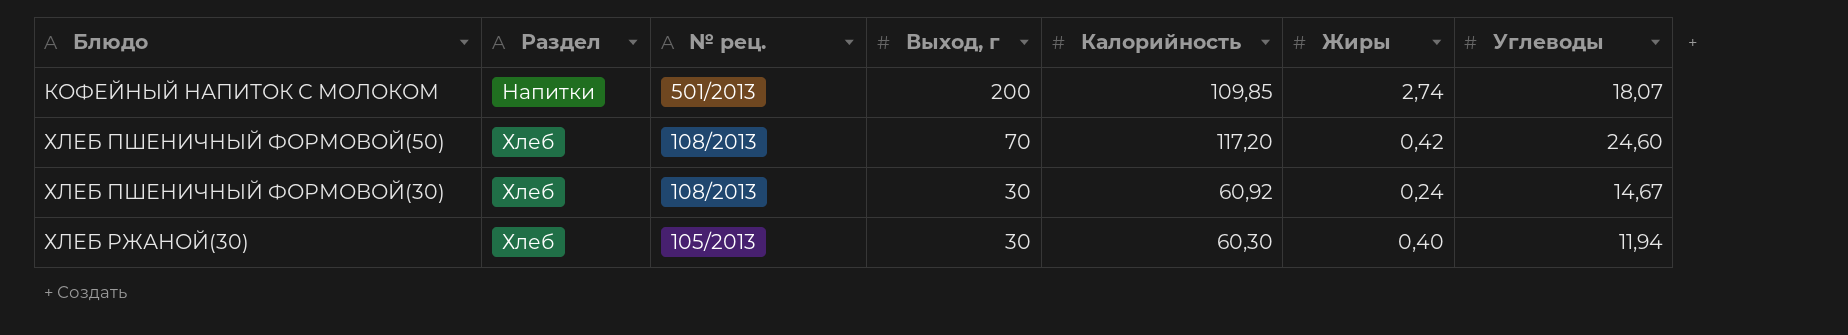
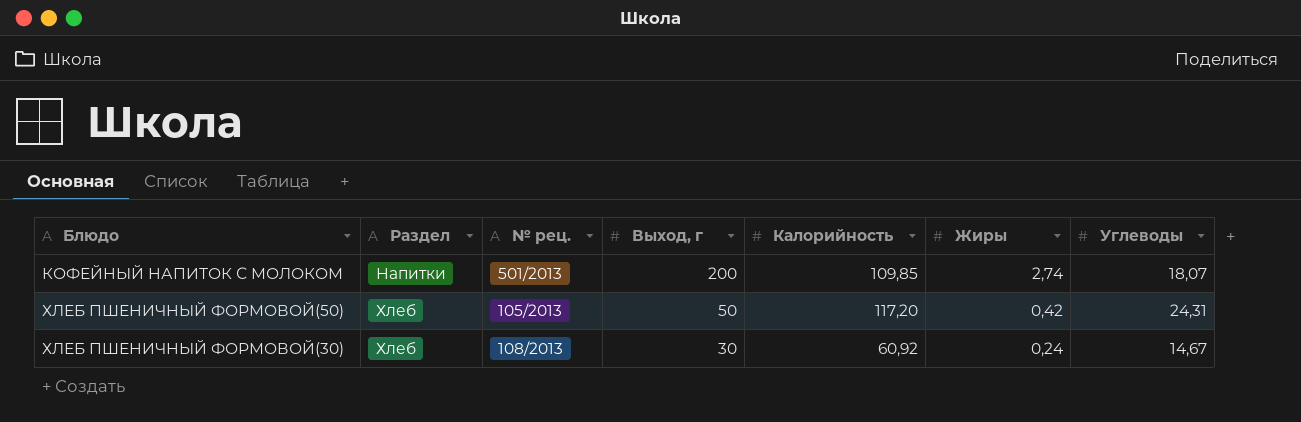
row ХЛЕБ РЖАНОЙ(30): Хлеб | 105/2013 | 30 | 60,30 | 0,40 | 11,94 -> none
ХЛЕБ ПШЕНИЧНЫЙ ФОРМОВОЙ(50) | № рец.: 108/2013 -> 105/2013
ХЛЕБ ПШЕНИЧНЫЙ ФОРМОВОЙ(50) | Выход, г: 70 -> 50
ХЛЕБ ПШЕНИЧНЫЙ ФОРМОВОЙ(50) | Углеводы: 24,60 -> 24,31

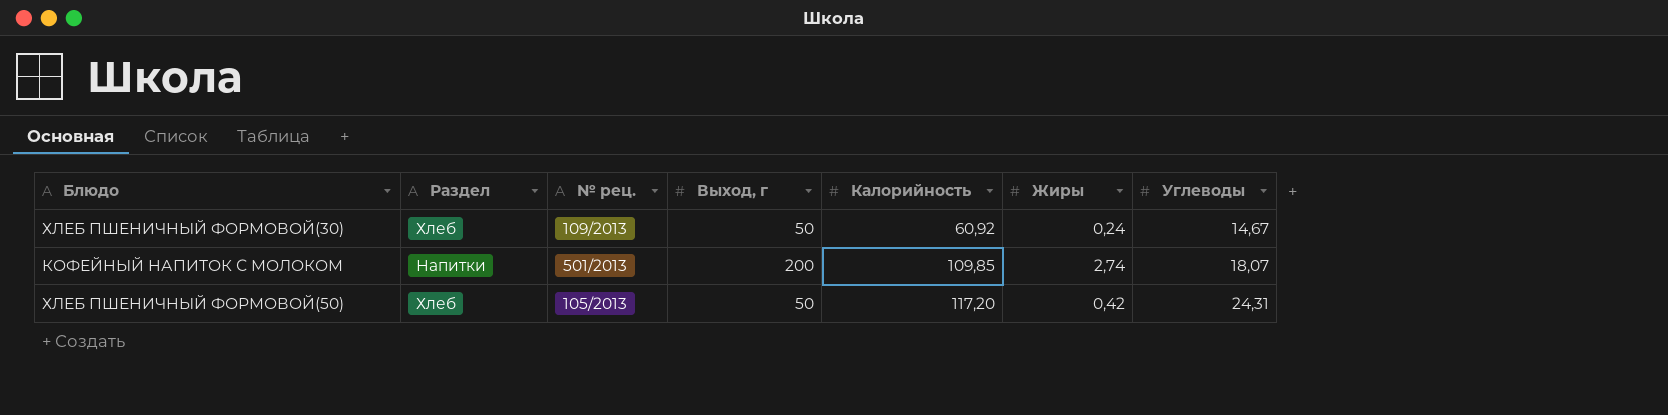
row order: Раздел ascending -> Калорийность ascending
ХЛЕБ ПШЕНИЧНЫЙ ФОРМОВОЙ(30) | № рец.: 108/2013 -> 109/2013
ХЛЕБ ПШЕНИЧНЫЙ ФОРМОВОЙ(30) | Выход, г: 30 -> 50

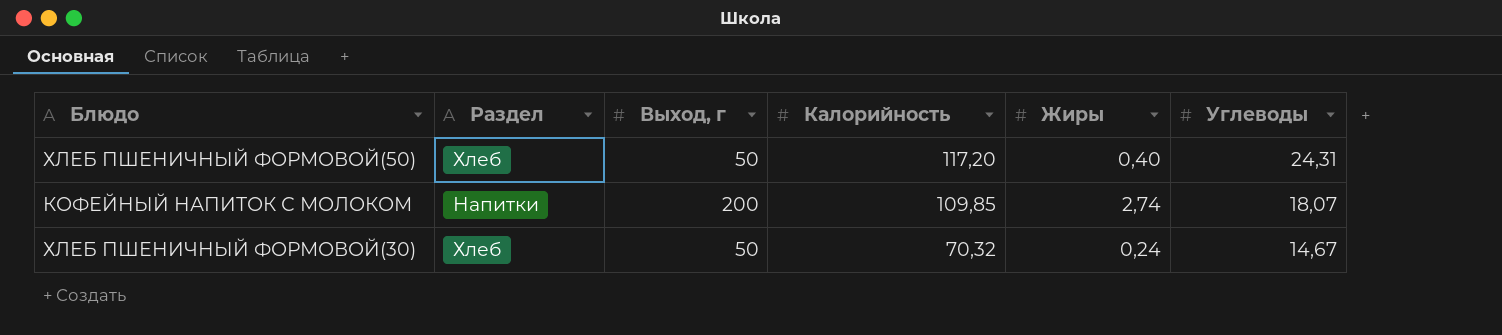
row order: Калорийность ascending -> Калорийность descending
column № рец. | position: 3 -> none
ХЛЕБ ПШЕНИЧНЫЙ ФОРМОВОЙ(50) | Жиры: 0,42 -> 0,40
ХЛЕБ ПШЕНИЧНЫЙ ФОРМОВОЙ(30) | Калорийность: 60,92 -> 70,32

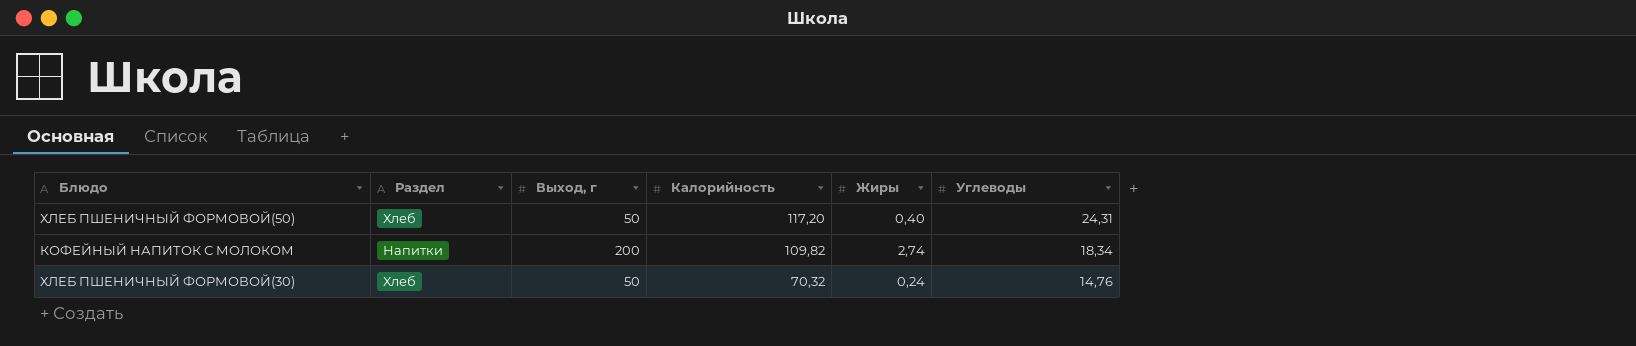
КОФЕЙНЫЙ НАПИТОК С МОЛОКОМ | Калорийность: 109,85 -> 109,82
КОФЕЙНЫЙ НАПИТОК С МОЛОКОМ | Углеводы: 18,07 -> 18,34
ХЛЕБ ПШЕНИЧНЫЙ ФОРМОВОЙ(30) | Углеводы: 14,67 -> 14,76

